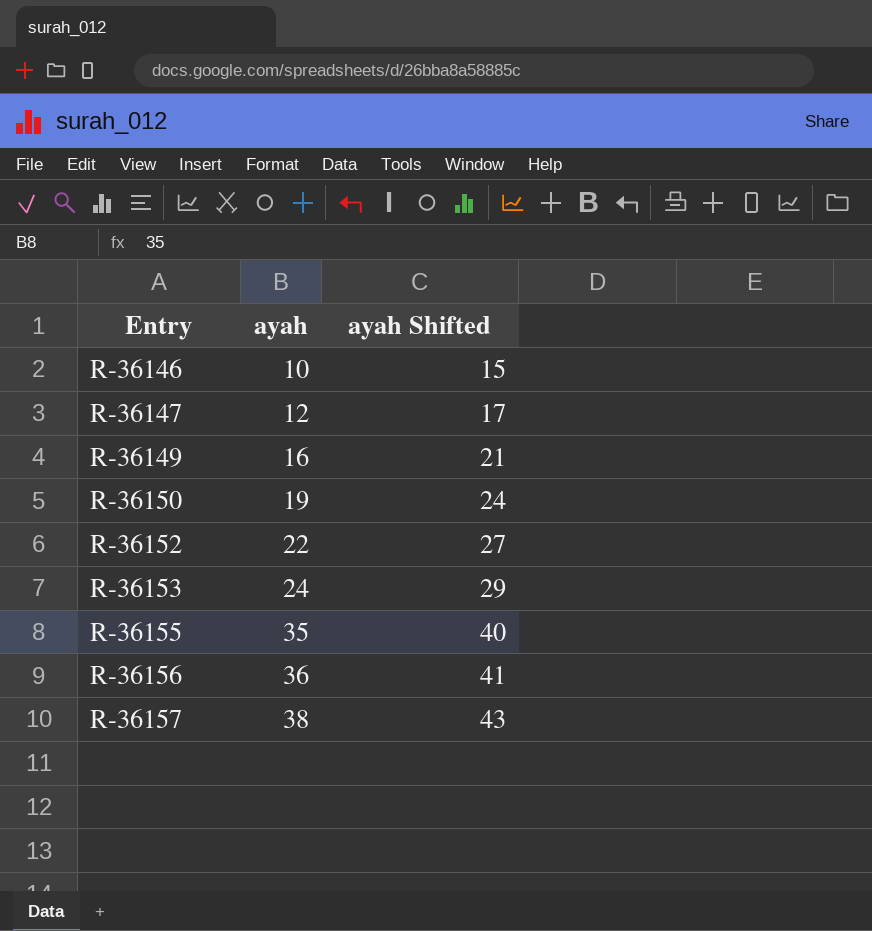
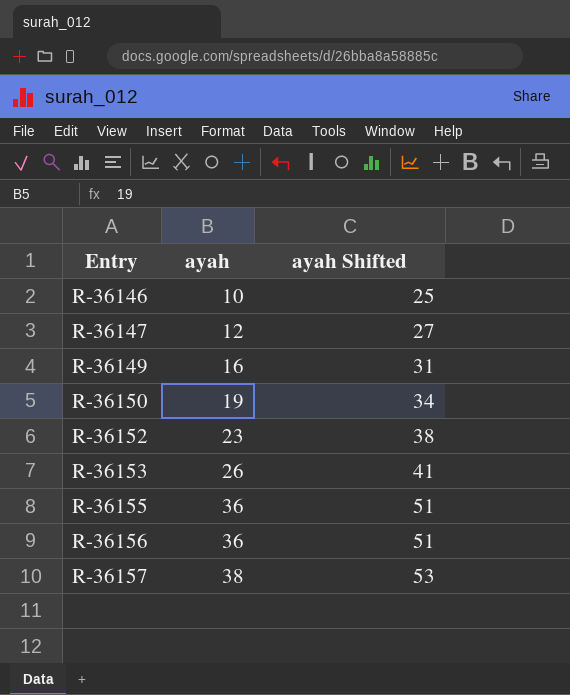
column ayah Shifted | formula: [ayah] + 5 -> [ayah] + 15
R-36152 | ayah: 22 -> 23
R-36153 | ayah: 24 -> 26
R-36155 | ayah: 35 -> 36

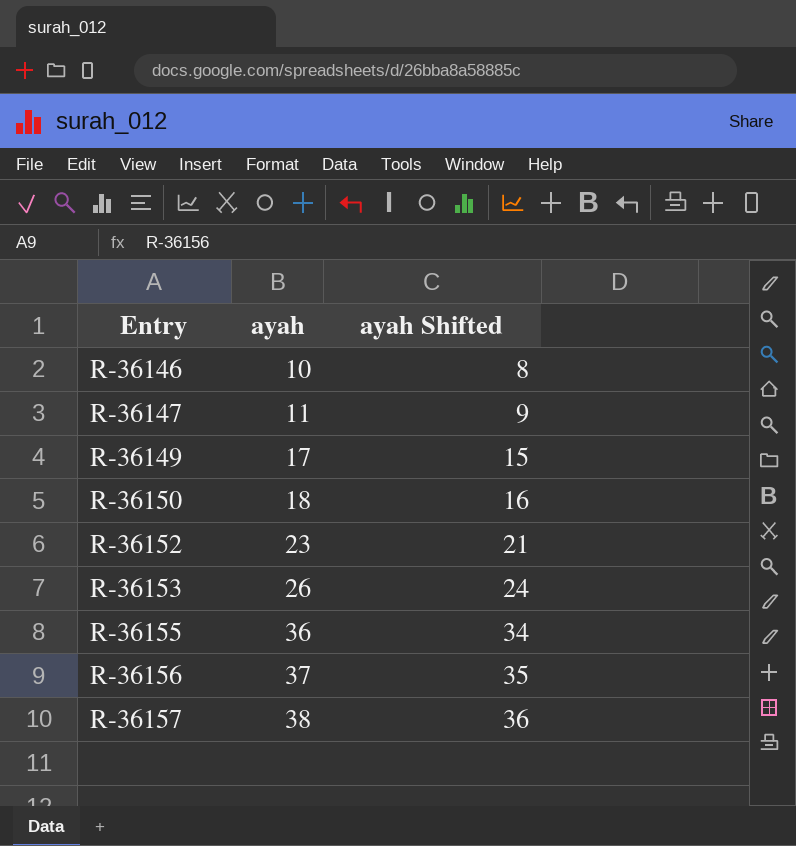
column ayah Shifted | formula: [ayah] + 15 -> [ayah] - 2
R-36147 | ayah: 12 -> 11
R-36149 | ayah: 16 -> 17
R-36150 | ayah: 19 -> 18
R-36156 | ayah: 36 -> 37

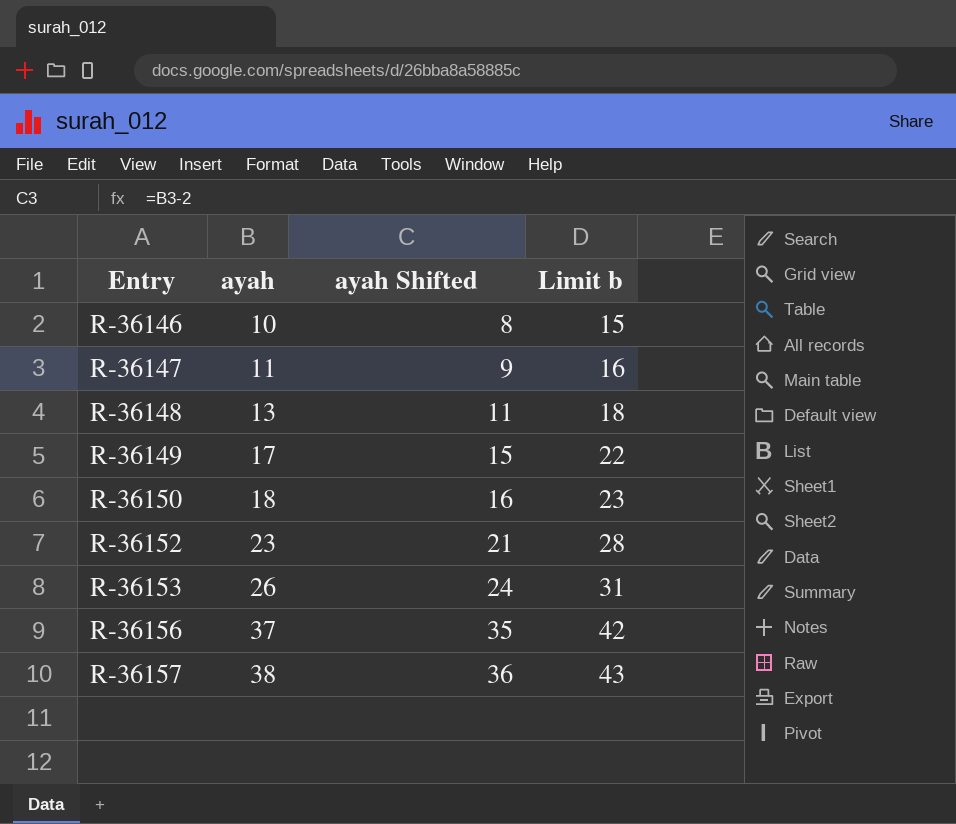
column Limit b | formula: none -> [ayah] + 5
row R-36155: 36 | 34 -> none
row R-36148: none -> 13 | 11 | 18

